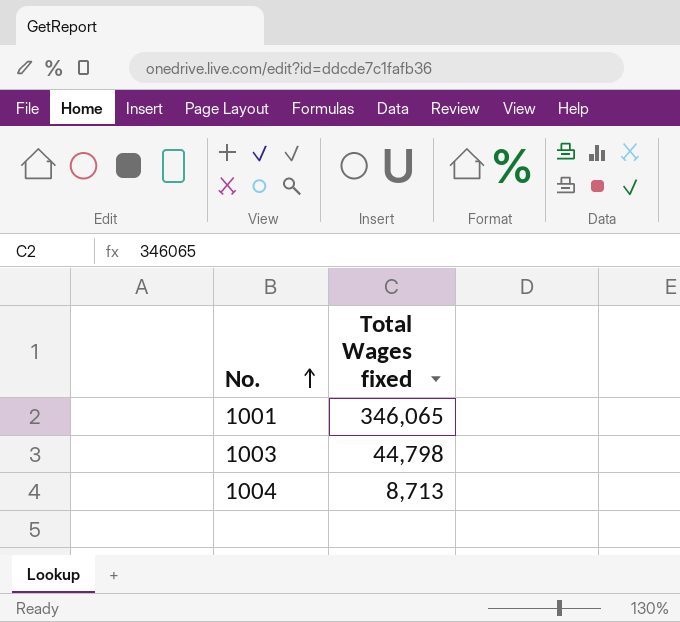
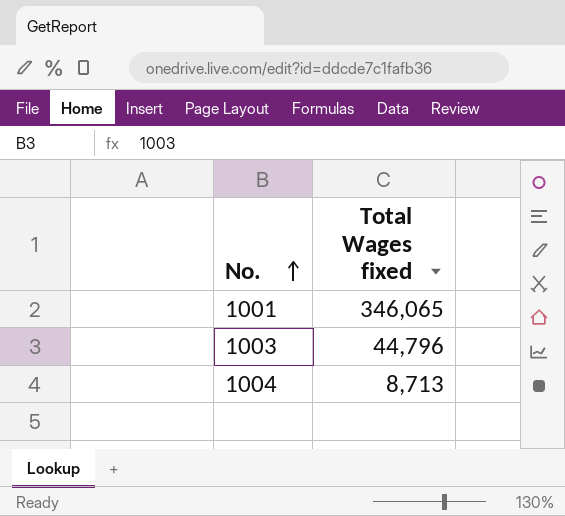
1003 | Total Wages fixed: 44,798 -> 44,796

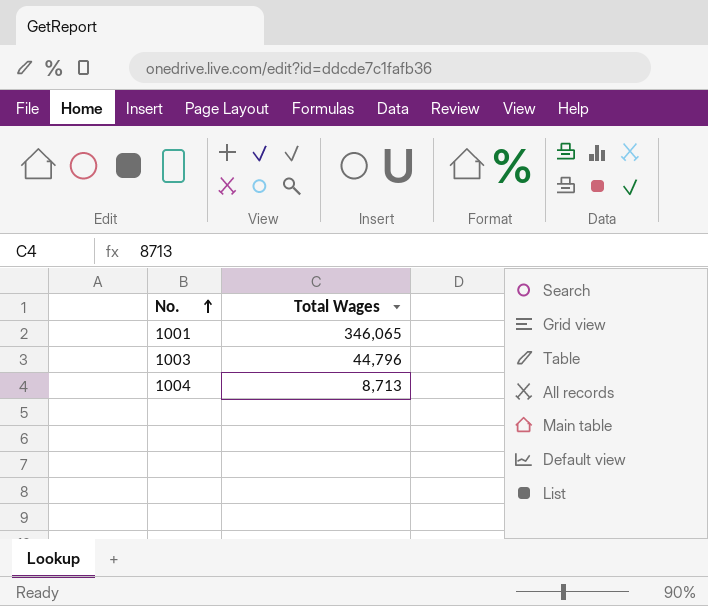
column name: Total Wages fixed -> Total Wages

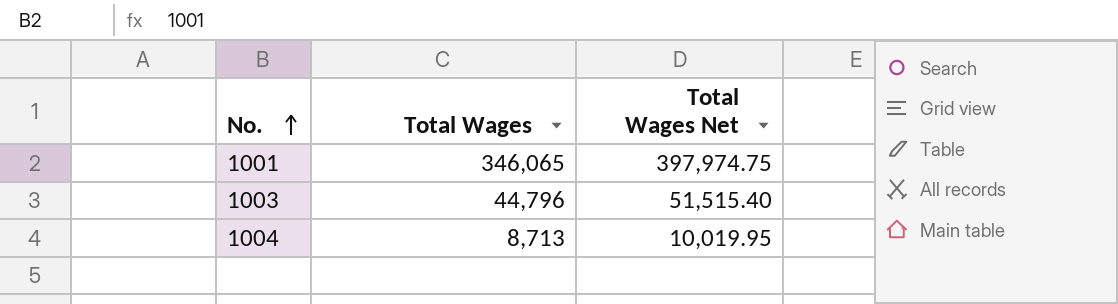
column Total Wages Net | formula: none -> [Total Wages] * 1.15

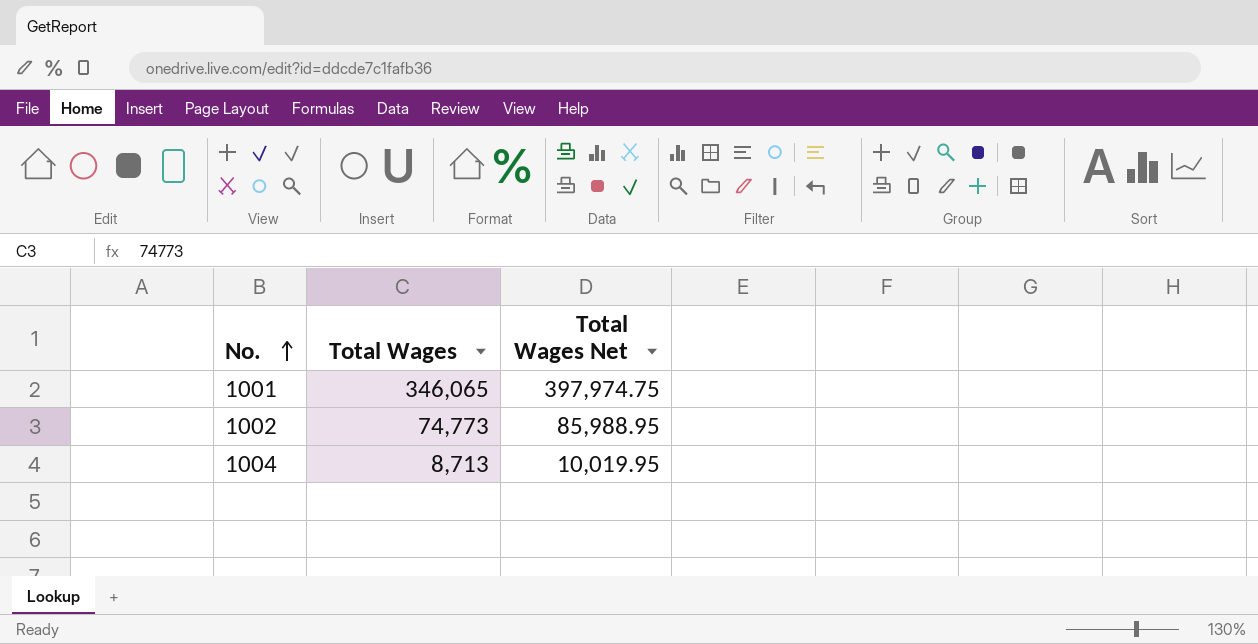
row 1003: 44,796 | 51,515.40 -> none
row 1002: none -> 74,773 | 85,988.95

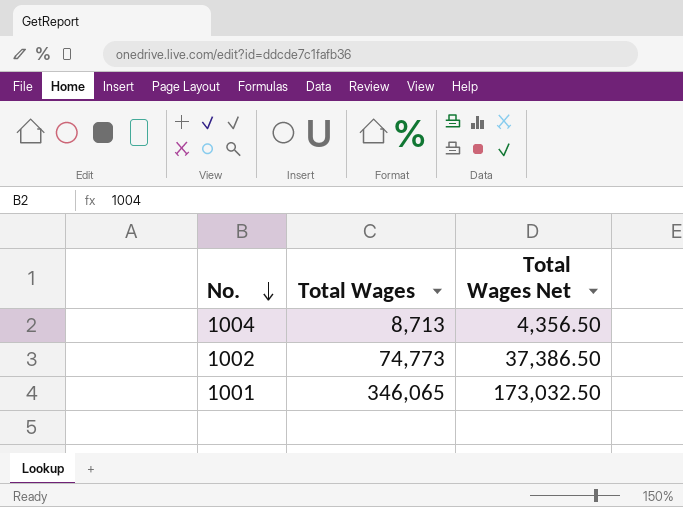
row order: No. ascending -> No. descending
column Total Wages Net | formula: [Total Wages] * 1.15 -> [Total Wages] * 0.5

